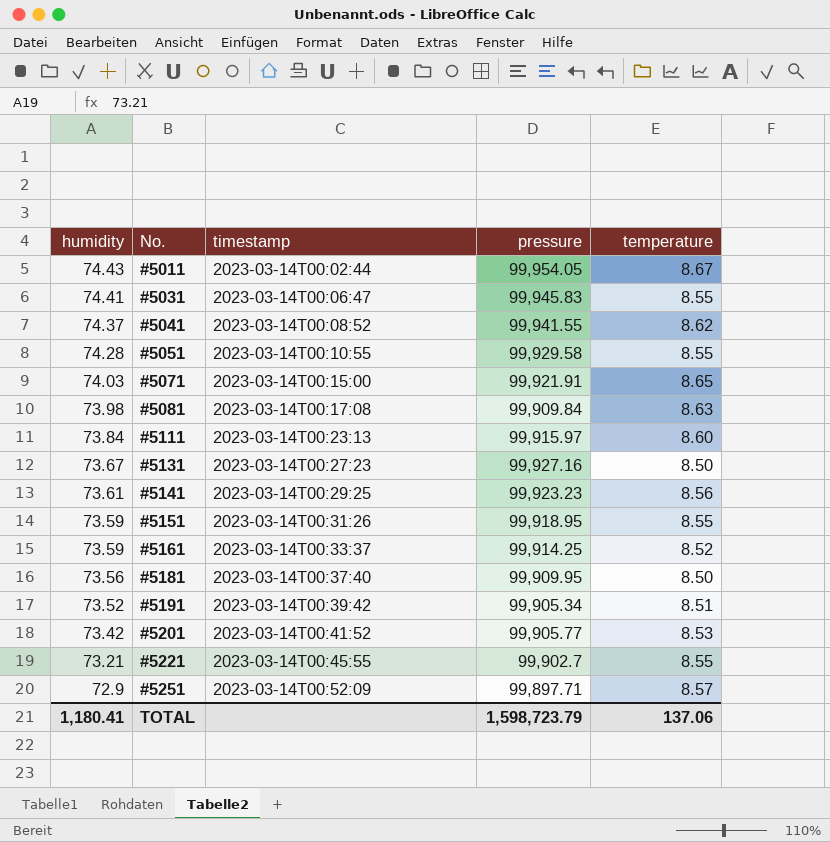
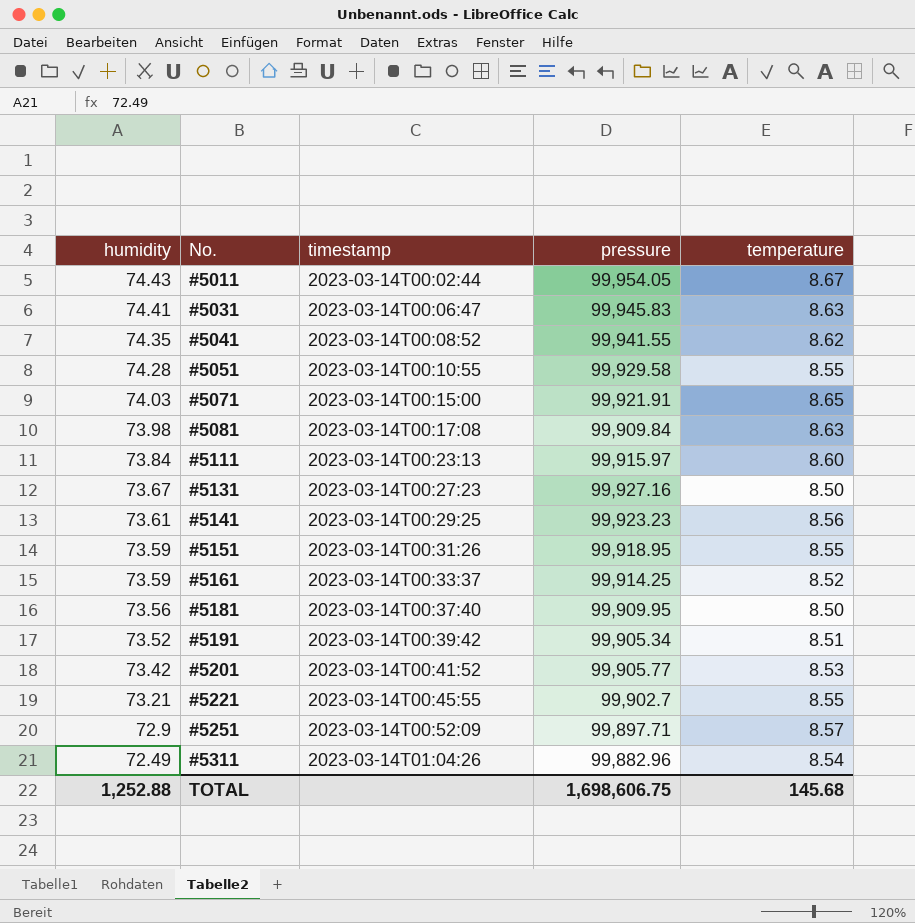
#5031 | temperature: 8.55 -> 8.63
#5041 | humidity: 74.37 -> 74.35
row #5311: none -> 72.49 | 2023-03-14T01:04:26 | 99,882.96 | 8.54
TOTAL | humidity: 1,180.41 -> 1,252.88
TOTAL | pressure: 1,598,723.79 -> 1,698,606.75
TOTAL | temperature: 137.06 -> 145.68

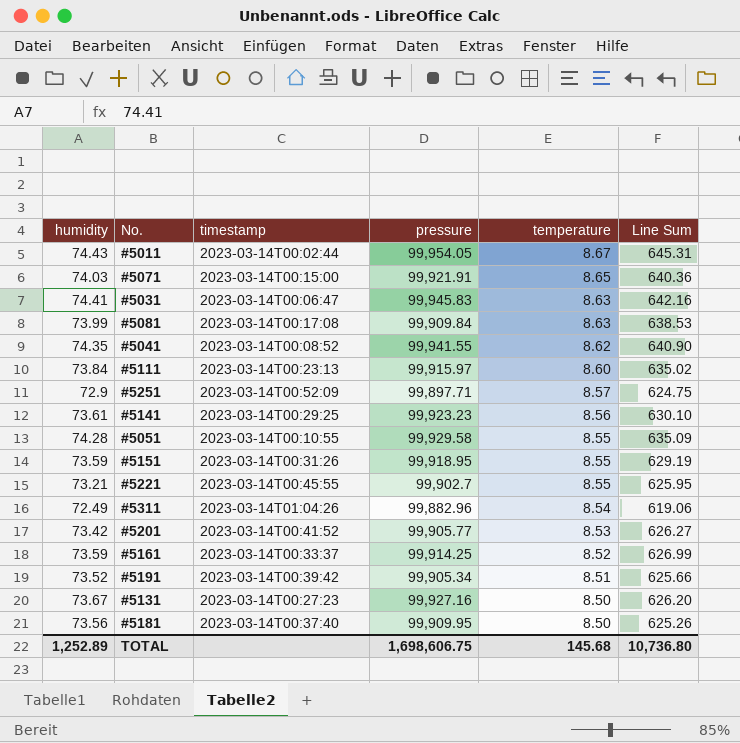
row order: humidity descending -> temperature descending
column Line Sum | formula: none -> [humidity] * [temperature]
#5081 | humidity: 73.98 -> 73.99
TOTAL | humidity: 1,252.88 -> 1,252.89

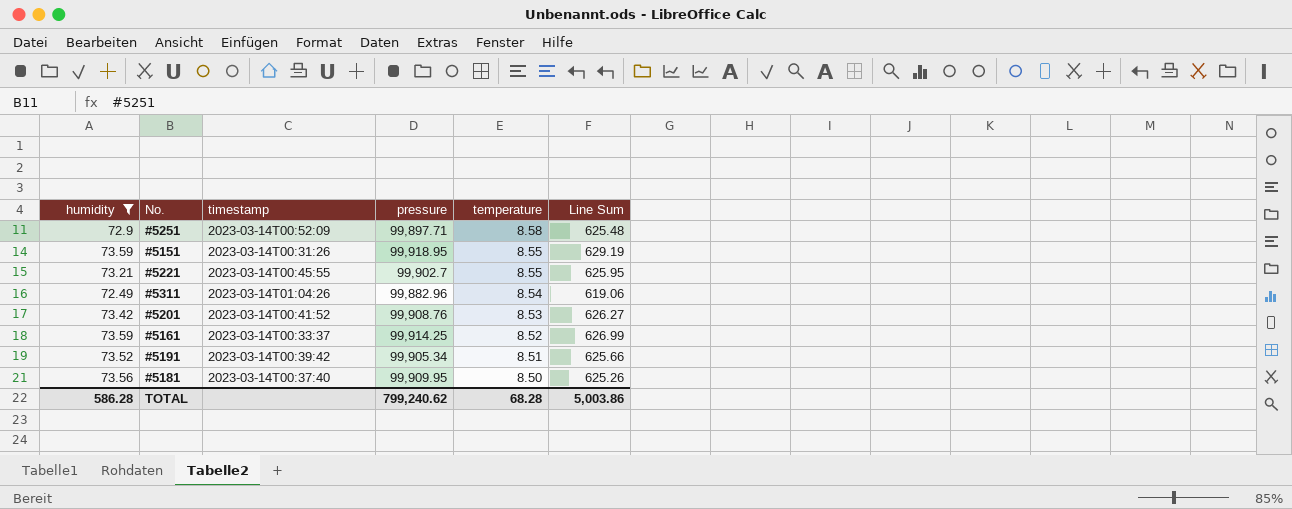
filter: none -> humidity <= 73.59
#5251 | temperature: 8.57 -> 8.58
#5251 | Line Sum: 624.75 -> 625.48
#5201 | pressure: 99,905.77 -> 99,908.76
TOTAL | humidity: 1,252.89 -> 586.28
TOTAL | pressure: 1,698,606.75 -> 799,240.62
TOTAL | temperature: 145.68 -> 68.28
TOTAL | Line Sum: 10,736.80 -> 5,003.86

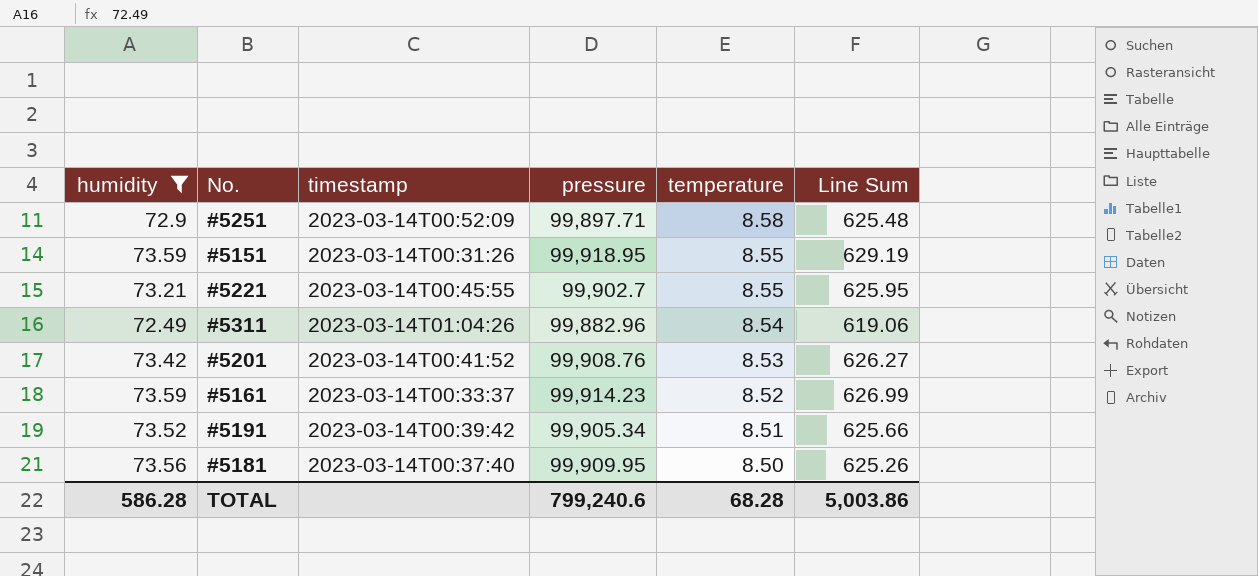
#5161 | pressure: 99,914.25 -> 99,914.23
TOTAL | pressure: 799,240.62 -> 799,240.6

